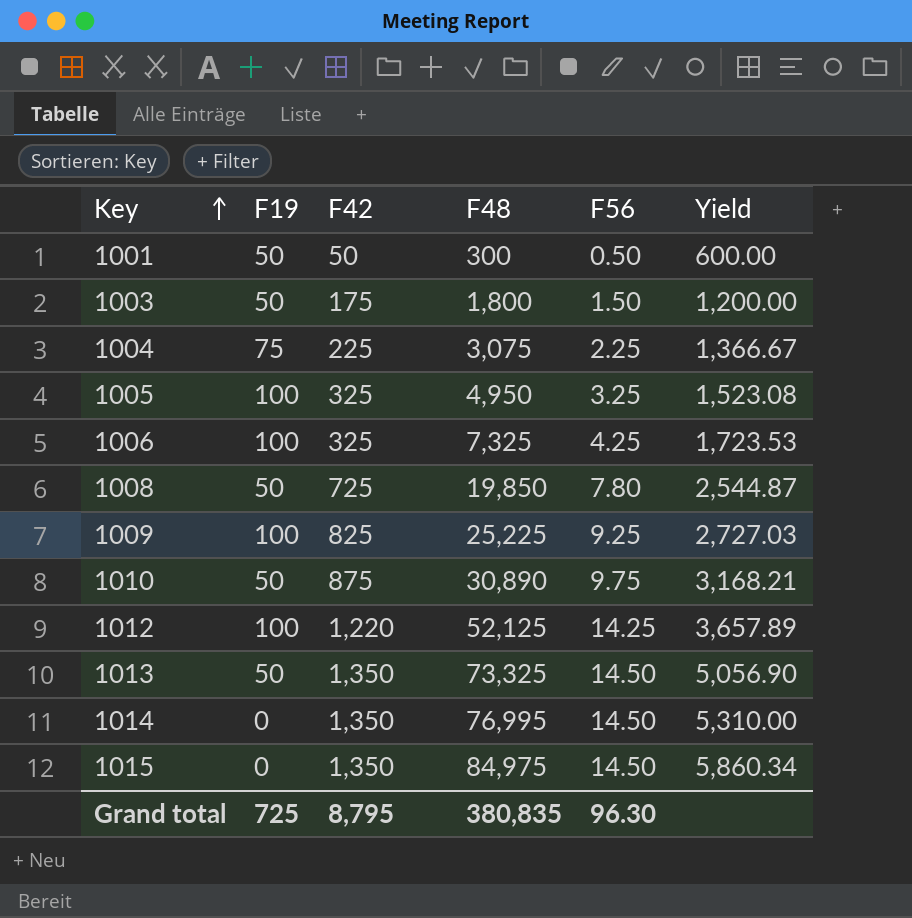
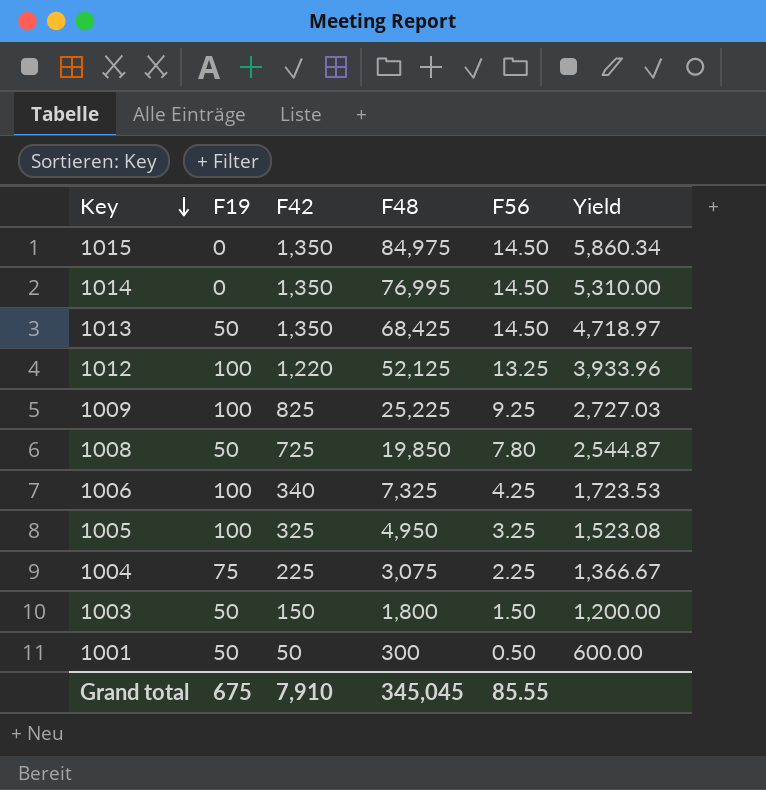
row order: Key ascending -> Key descending
row 1010: 50 | 875 | 30,890 | 9.75 | 3,168.21 -> none
1013 | F48: 73,325 -> 68,425
1013 | Yield: 5,056.90 -> 4,718.97
1012 | F56: 14.25 -> 13.25
1012 | Yield: 3,657.89 -> 3,933.96
1006 | F42: 325 -> 340
1003 | F42: 175 -> 150
Grand total | F19: 725 -> 675
Grand total | F42: 8,795 -> 7,910
Grand total | F48: 380,835 -> 345,045
Grand total | F56: 96.30 -> 85.55

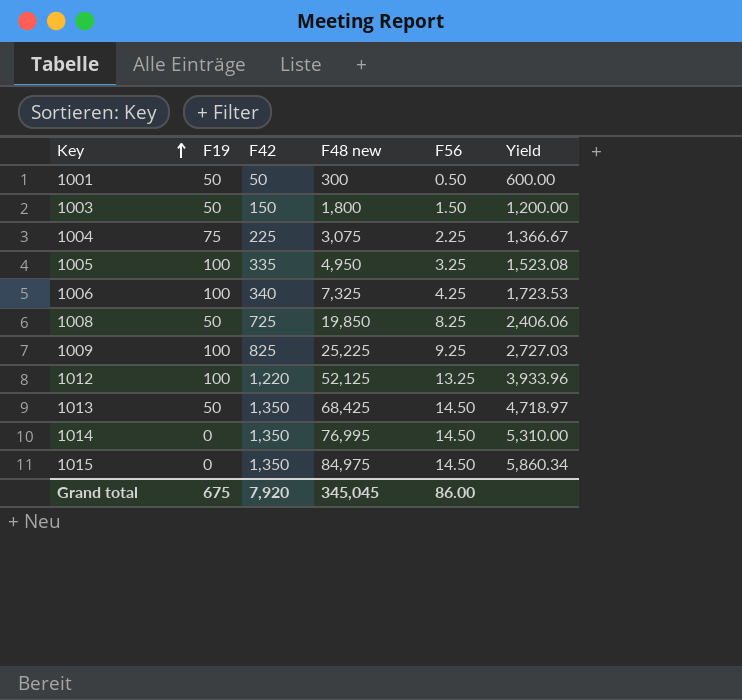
row order: Key descending -> Key ascending
column name: F48 -> F48 new
1005 | F42: 325 -> 335
1008 | F56: 7.80 -> 8.25
1008 | Yield: 2,544.87 -> 2,406.06
Grand total | F42: 7,910 -> 7,920
Grand total | F56: 85.55 -> 86.00

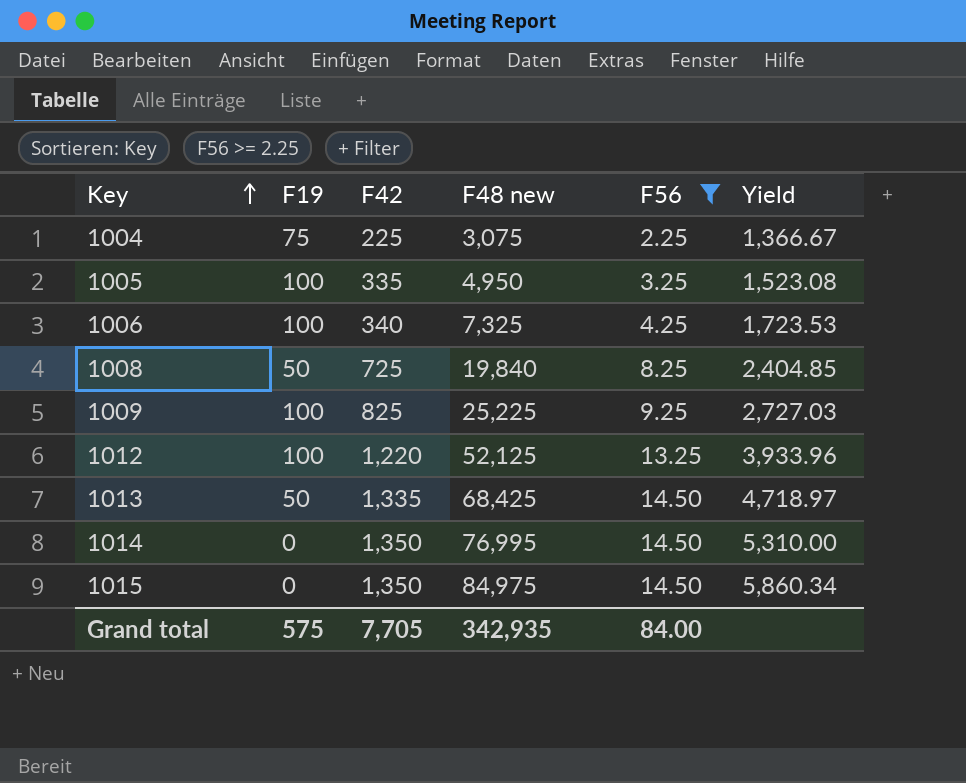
filter: none -> F56 >= 2.25
1008 | F48 new: 19,850 -> 19,840
1008 | Yield: 2,406.06 -> 2,404.85
1013 | F42: 1,350 -> 1,335
Grand total | F19: 675 -> 575
Grand total | F42: 7,920 -> 7,705
Grand total | F48 new: 345,045 -> 342,935
Grand total | F56: 86.00 -> 84.00

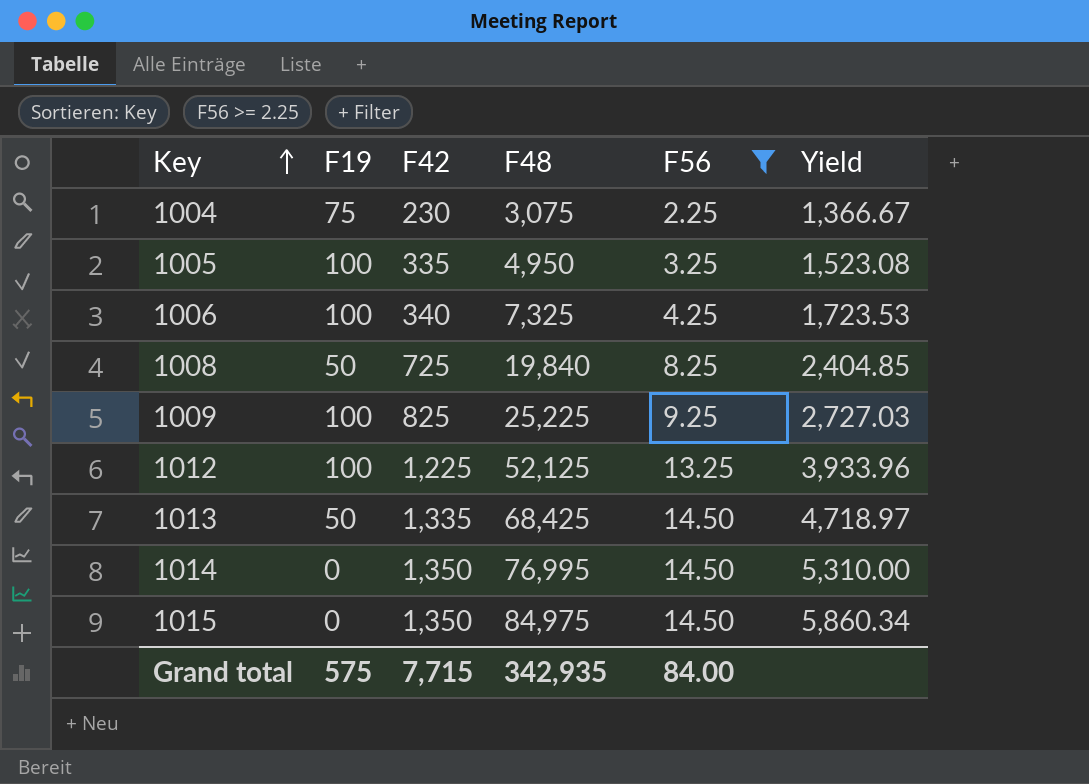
column name: F48 new -> F48
1004 | F42: 225 -> 230
1012 | F42: 1,220 -> 1,225
Grand total | F42: 7,705 -> 7,715

